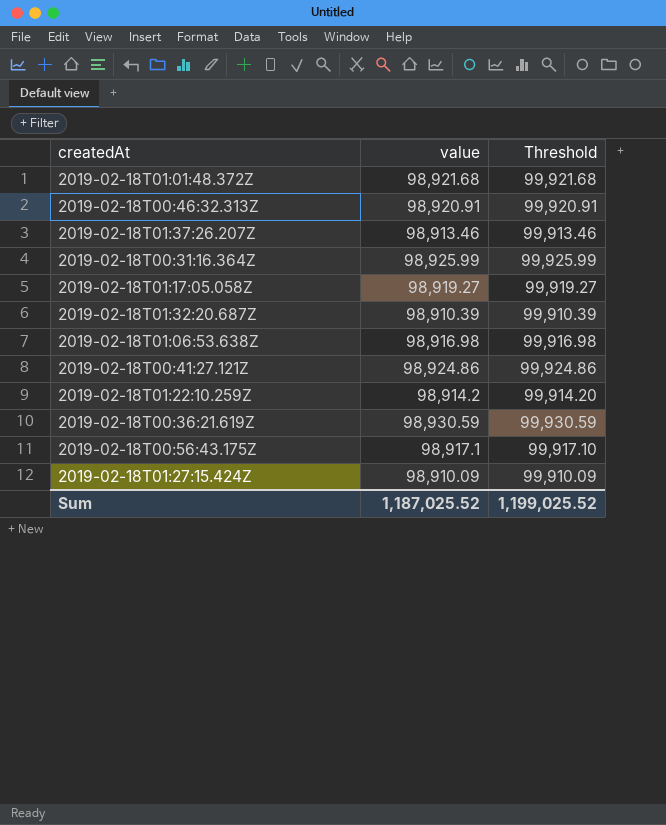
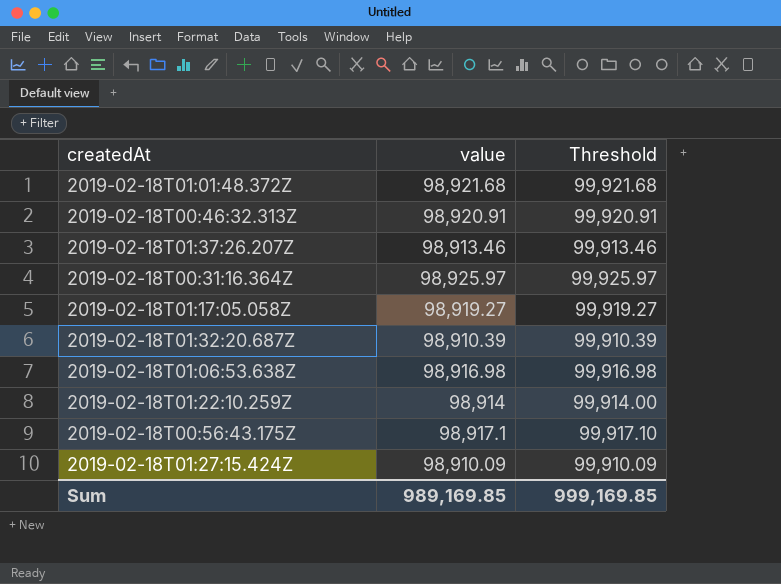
row 2019-02-18T00:41:27.121Z: 98,924.86 | 99,924.86 -> none
row 2019-02-18T00:36:21.619Z: 98,930.59 | 99,930.59 -> none
2019-02-18T00:31:16.364Z | value: 98,925.99 -> 98,925.97
2019-02-18T00:31:16.364Z | Threshold: 99,925.99 -> 99,925.97
2019-02-18T01:22:10.259Z | value: 98,914.2 -> 98,914
2019-02-18T01:22:10.259Z | Threshold: 99,914.20 -> 99,914.00
Sum | value: 1,187,025.52 -> 989,169.85
Sum | Threshold: 1,199,025.52 -> 999,169.85

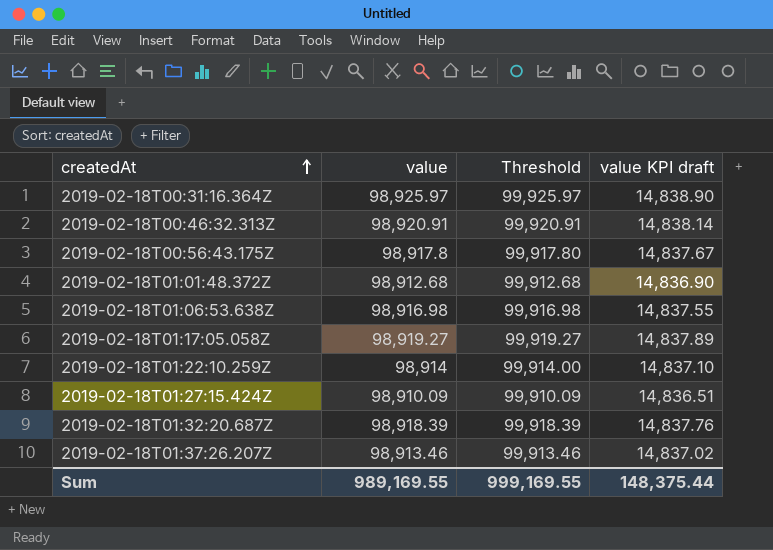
row order: none -> createdAt ascending
column value KPI draft | formula: none -> [value] * 0.15
2019-02-18T00:56:43.175Z | value: 98,917.1 -> 98,917.8
2019-02-18T00:56:43.175Z | Threshold: 99,917.10 -> 99,917.80
2019-02-18T01:01:48.372Z | value: 98,921.68 -> 98,912.68
2019-02-18T01:01:48.372Z | Threshold: 99,921.68 -> 99,912.68
2019-02-18T01:32:20.687Z | value: 98,910.39 -> 98,918.39
2019-02-18T01:32:20.687Z | Threshold: 99,910.39 -> 99,918.39
Sum | value: 989,169.85 -> 989,169.55
Sum | Threshold: 999,169.85 -> 999,169.55

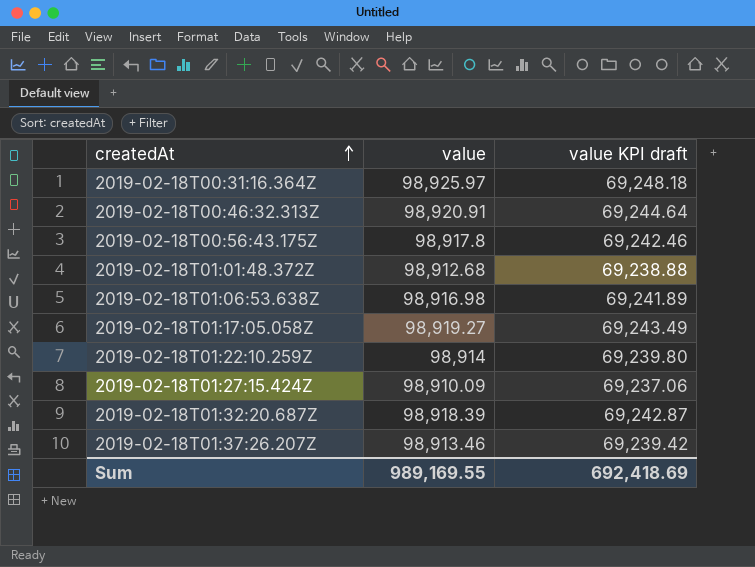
column Threshold | formula: [value] + 1000 -> none
column value KPI draft | formula: [value] * 0.15 -> [value] * 0.7
Sum | value KPI draft: 148,375.44 -> 692,418.69

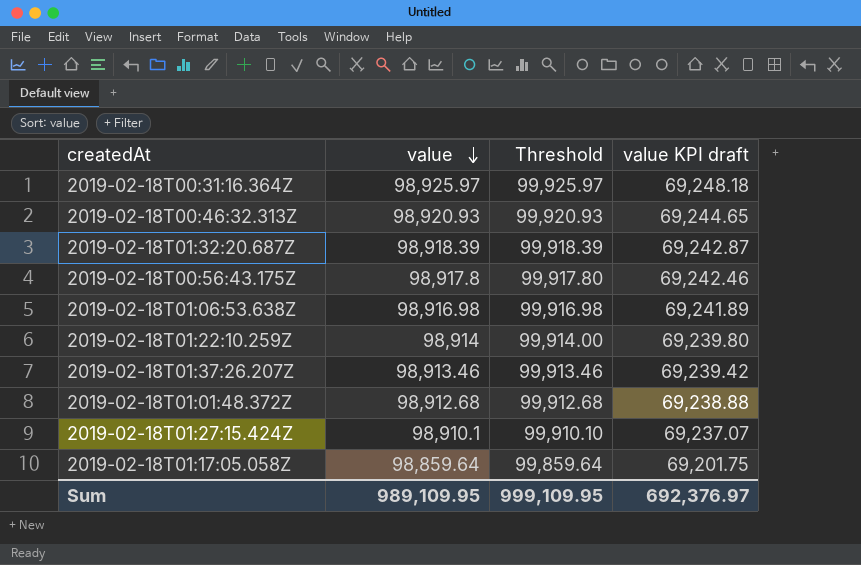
row order: createdAt ascending -> value descending
column Threshold | formula: none -> [value] + 1000
2019-02-18T00:46:32.313Z | value: 98,920.91 -> 98,920.93
2019-02-18T00:46:32.313Z | value KPI draft: 69,244.64 -> 69,244.65
2019-02-18T01:27:15.424Z | value: 98,910.09 -> 98,910.1
2019-02-18T01:27:15.424Z | value KPI draft: 69,237.06 -> 69,237.07
2019-02-18T01:17:05.058Z | value: 98,919.27 -> 98,859.64
2019-02-18T01:17:05.058Z | value KPI draft: 69,243.49 -> 69,201.75
Sum | value: 989,169.55 -> 989,109.95
Sum | value KPI draft: 692,418.69 -> 692,376.97

